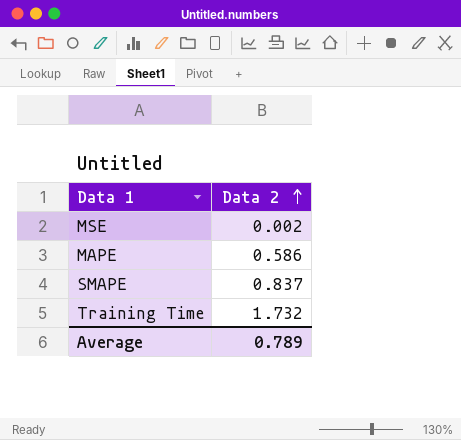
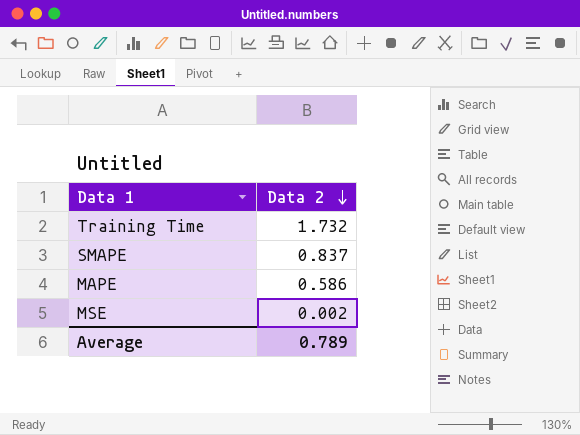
row order: Data 2 ascending -> Data 2 descending

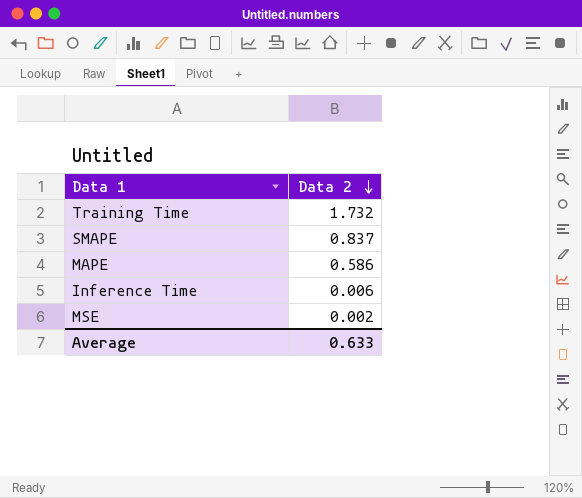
row Inference Time: none -> 0.006
Average | Data 2: 0.789 -> 0.633

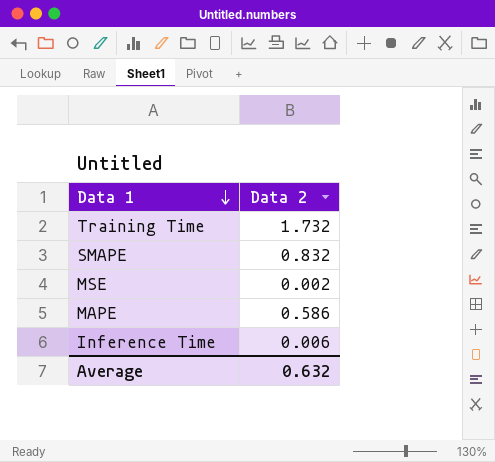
row order: Data 2 descending -> Data 1 descending
SMAPE | Data 2: 0.837 -> 0.832
Average | Data 2: 0.633 -> 0.632

